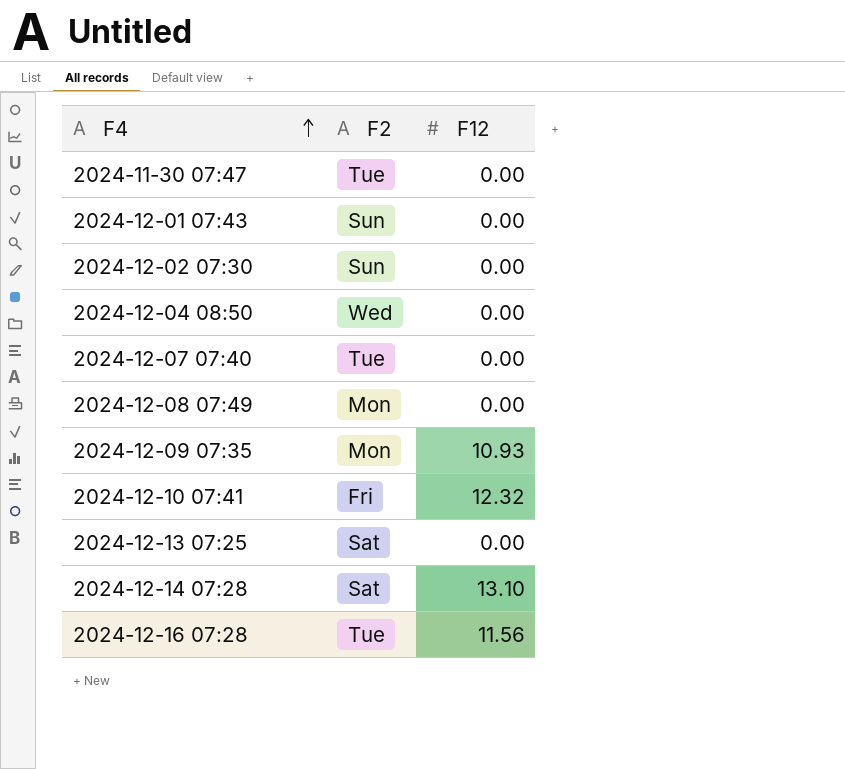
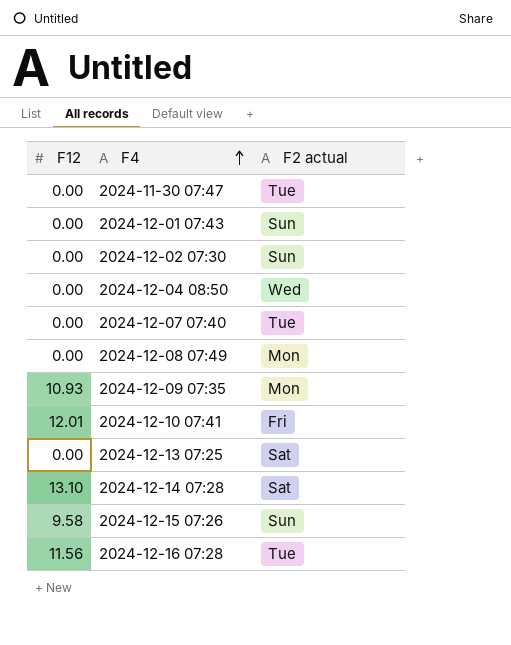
column F12 | position: 3 -> 1
column name: F2 -> F2 actual
2024-12-10 07:41 | F12: 12.32 -> 12.01
row 2024-12-15 07:26: none -> 9.58 | Sun

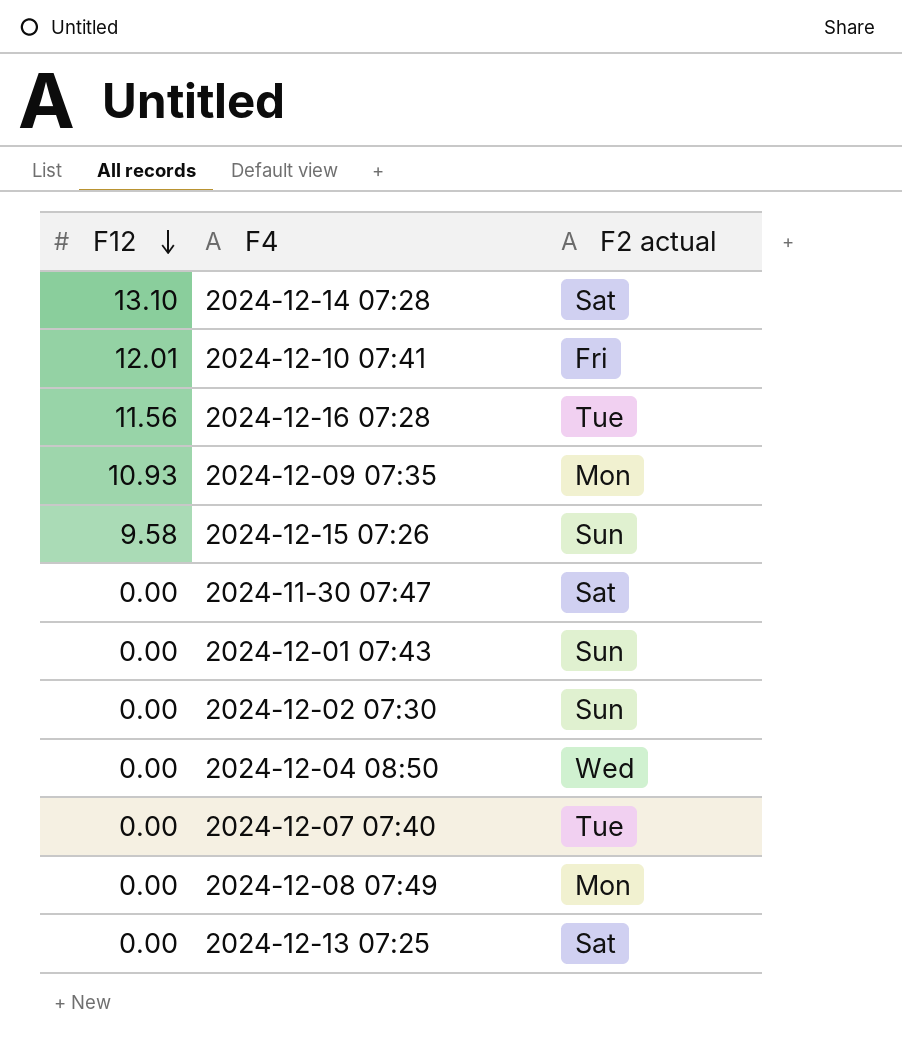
row order: F4 ascending -> F12 descending
2024-11-30 07:47 | F2 actual: Tue -> Sat

